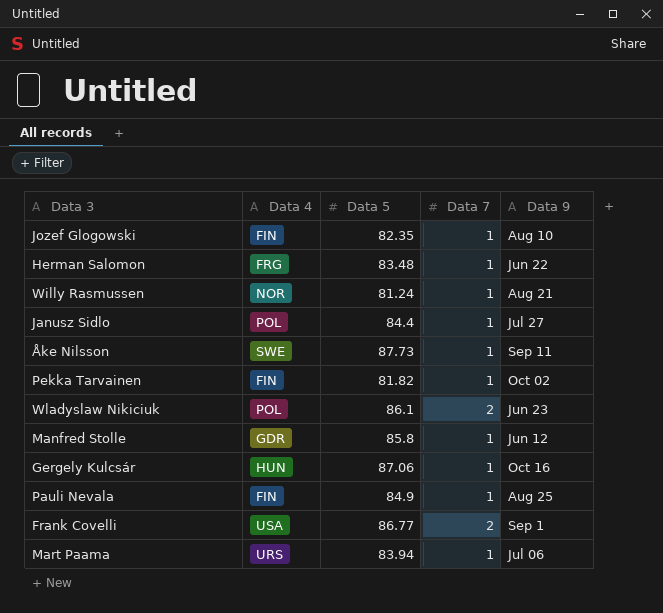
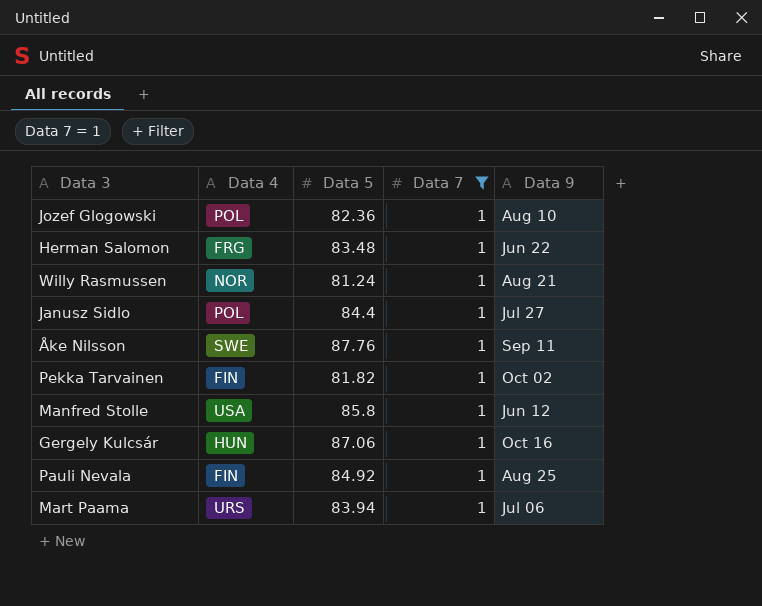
filter: none -> Data 7 = 1
Jozef Glogowski | Data 4: FIN -> POL
Jozef Glogowski | Data 5: 82.35 -> 82.36
Åke Nilsson | Data 5: 87.73 -> 87.76
Manfred Stolle | Data 4: GDR -> USA
Pauli Nevala | Data 5: 84.9 -> 84.92

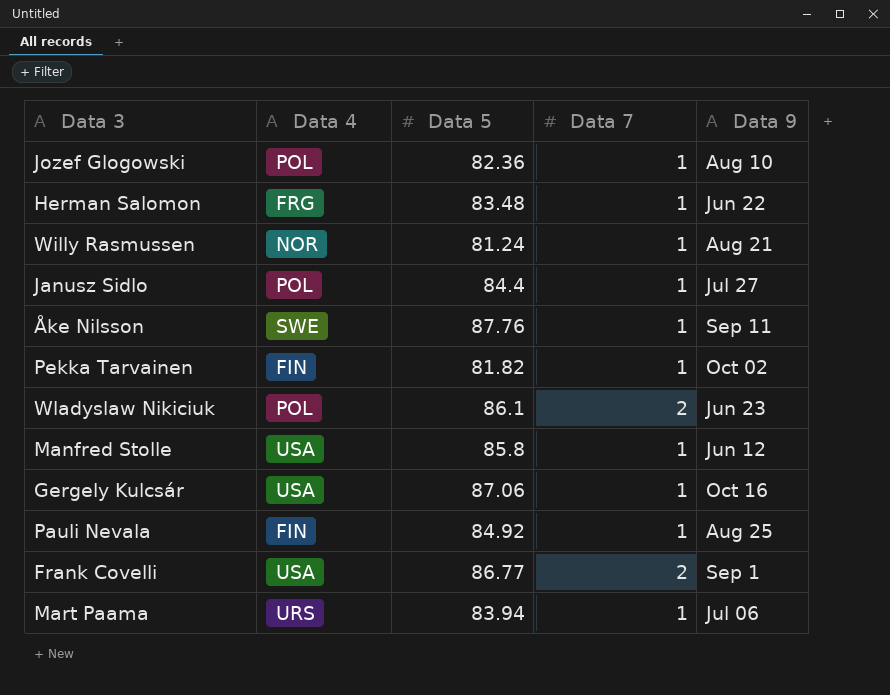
filter: Data 7 = 1 -> none
Gergely Kulcsár | Data 4: HUN -> USA

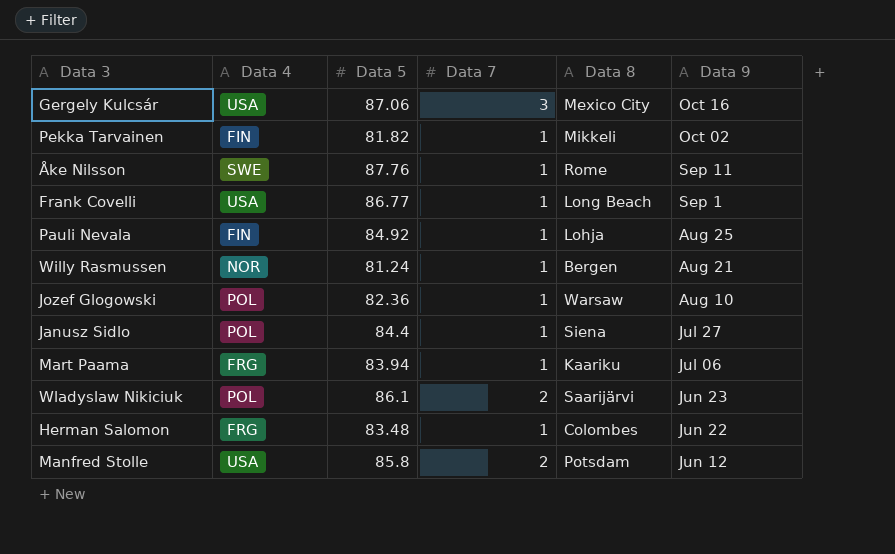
row order: none -> Data 9 descending
column Data 8 | position: none -> 5
Gergely Kulcsár | Data 7: 1 -> 3
Frank Covelli | Data 7: 2 -> 1
Mart Paama | Data 4: URS -> FRG
Manfred Stolle | Data 7: 1 -> 2

